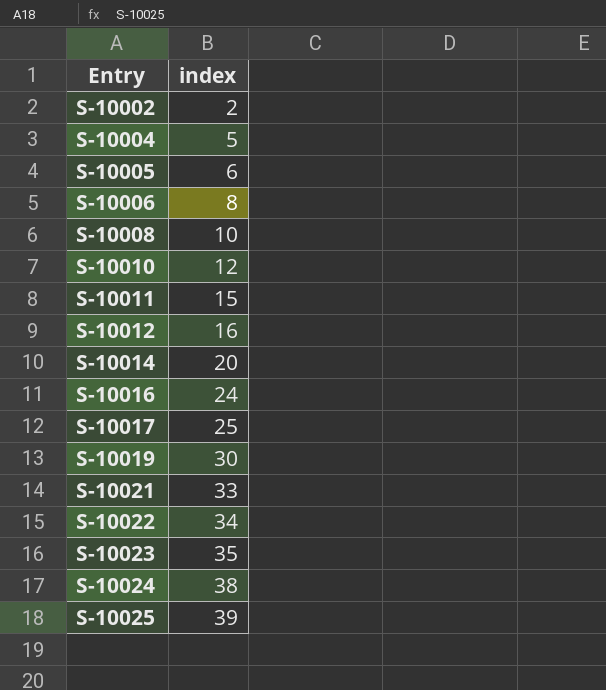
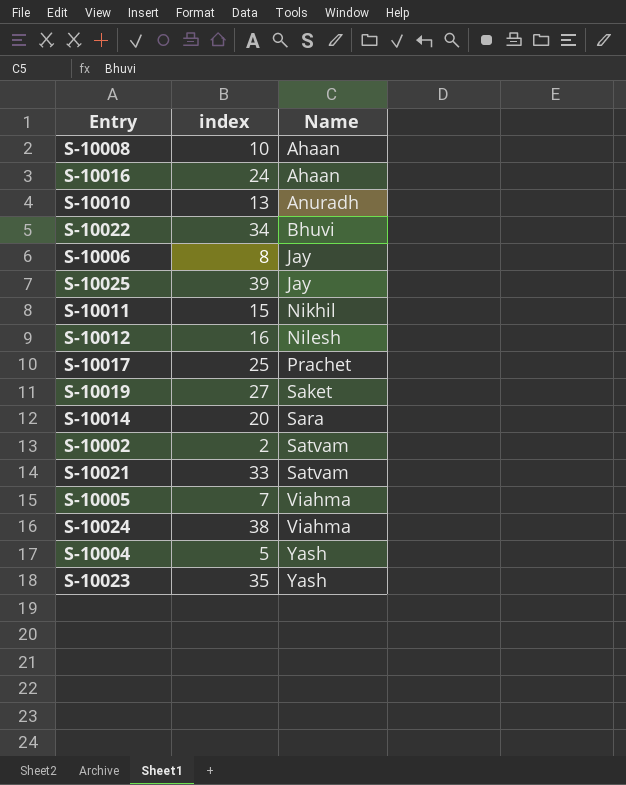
row order: Entry ascending -> Name ascending
column Name | position: none -> 3
S-10010 | index: 12 -> 13
S-10019 | index: 30 -> 27
S-10005 | index: 6 -> 7

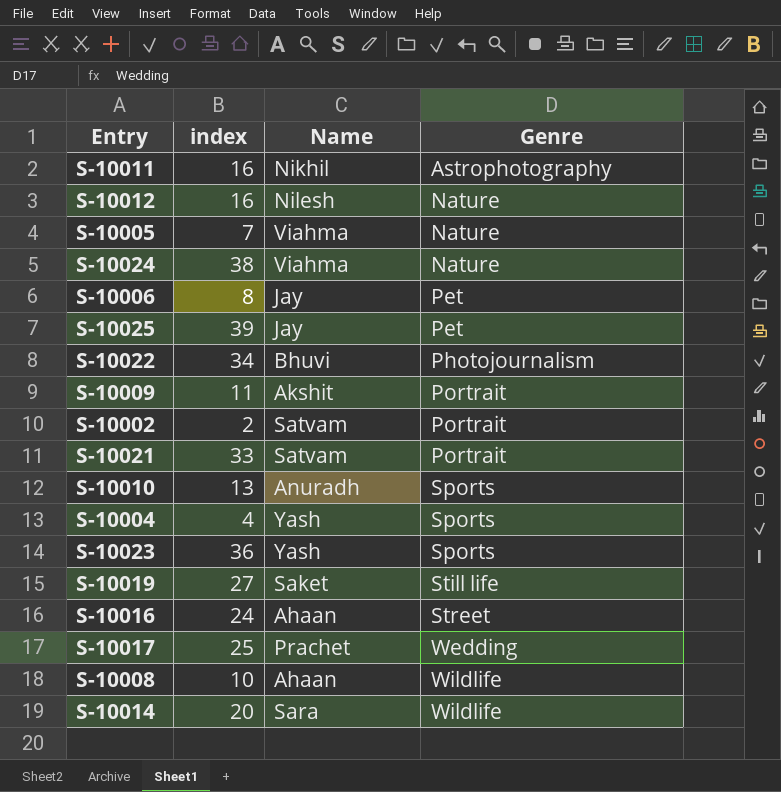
row order: Name ascending -> Genre ascending
column Genre | position: none -> 4
S-10011 | index: 15 -> 16
row S-10009: none -> 11 | Akshit | Portrait
S-10004 | index: 5 -> 4
S-10023 | index: 35 -> 36

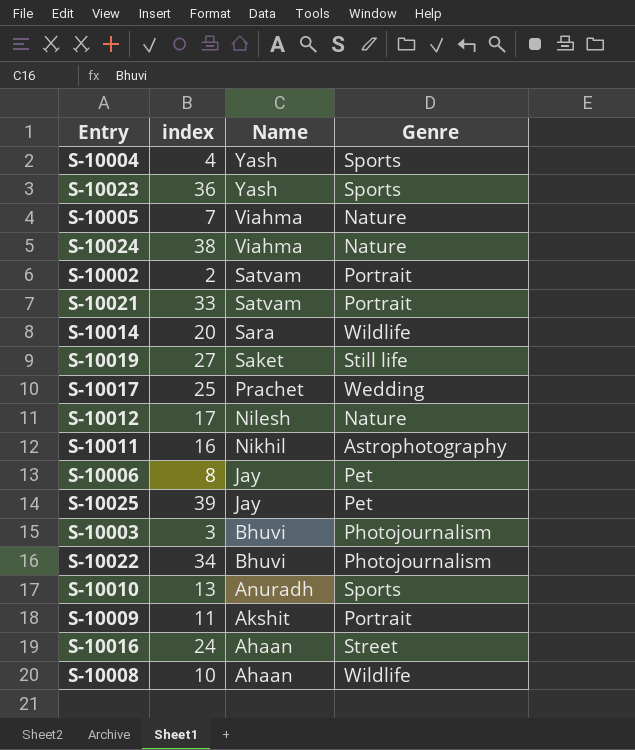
row order: Genre ascending -> Name descending
S-10012 | index: 16 -> 17
row S-10003: none -> 3 | Bhuvi | Photojournalism

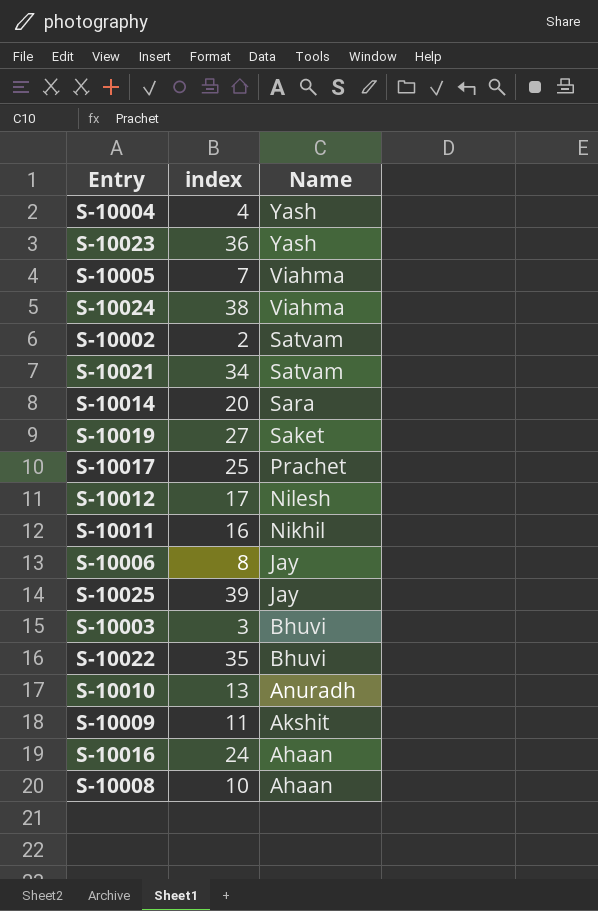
column Genre | position: 4 -> none
S-10021 | index: 33 -> 34
S-10022 | index: 34 -> 35

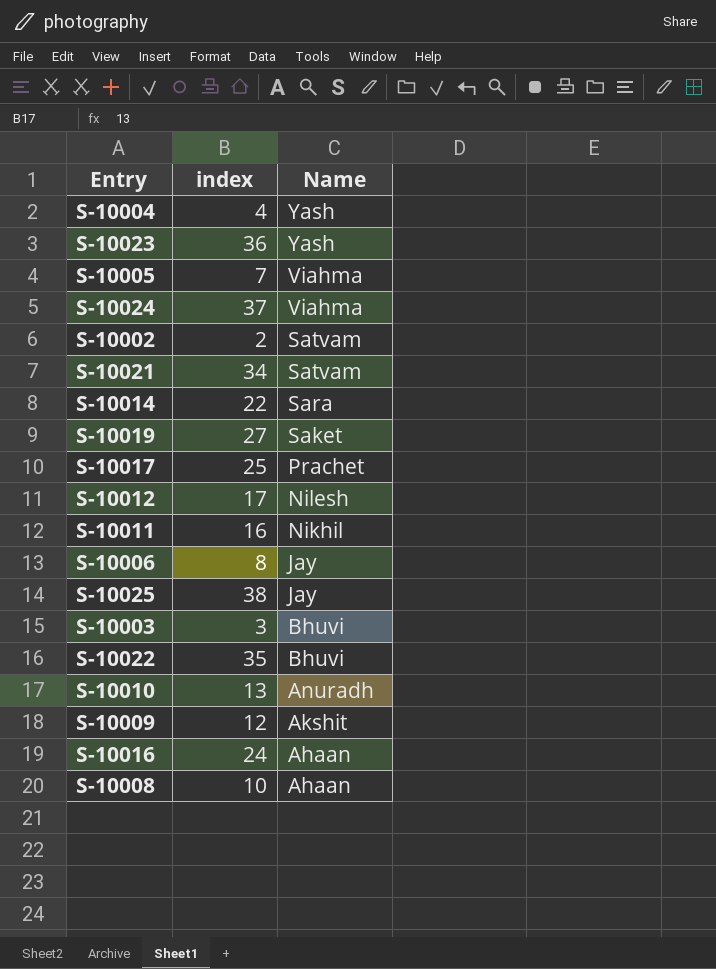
S-10024 | index: 38 -> 37
S-10014 | index: 20 -> 22
S-10025 | index: 39 -> 38
S-10009 | index: 11 -> 12

